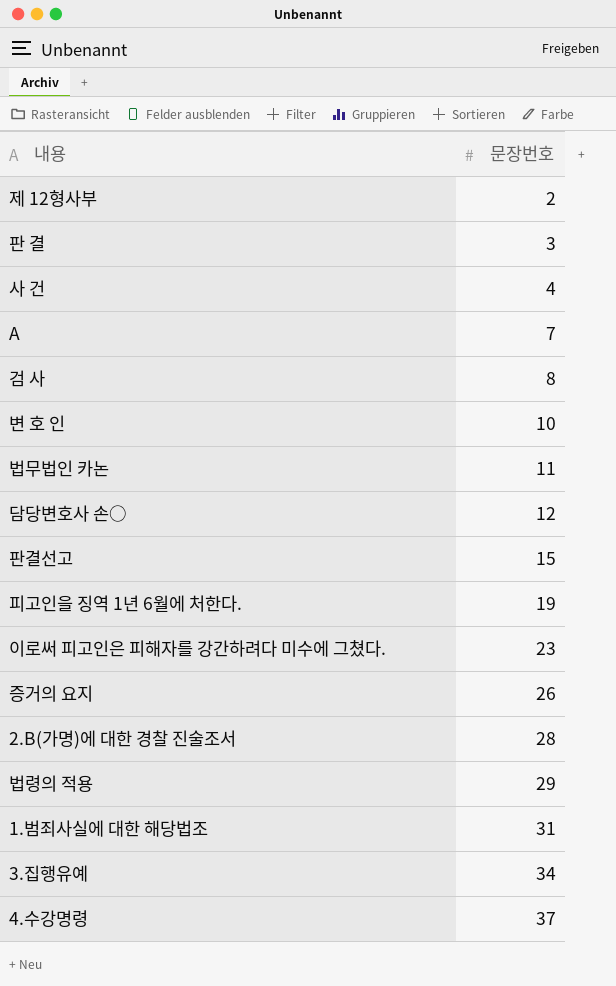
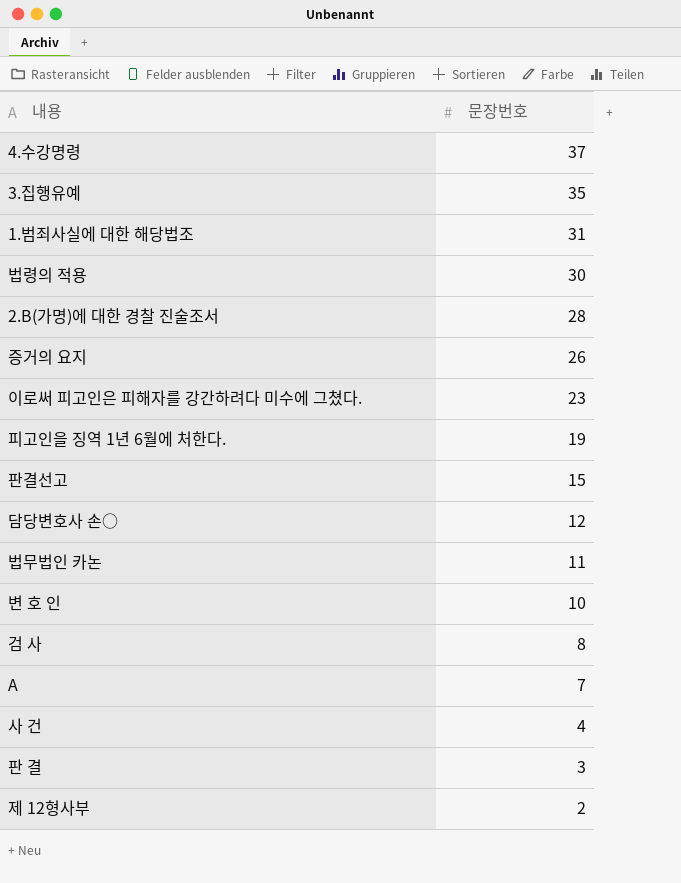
row order: 문장번호 ascending -> 문장번호 descending
3.집행유예 | 문장번호: 34 -> 35
법령의 적용 | 문장번호: 29 -> 30

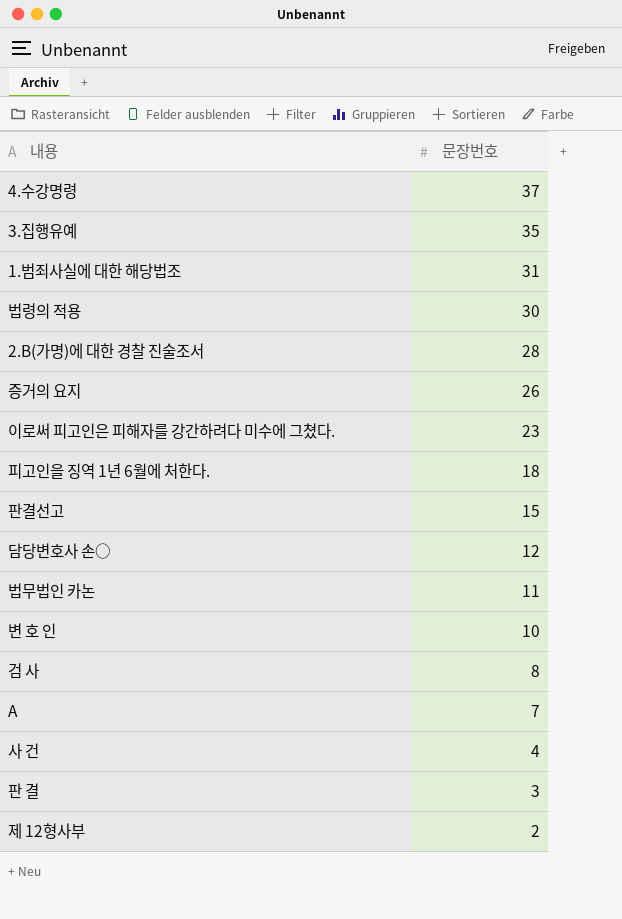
피고인을 징역 1년 6월에 처한다. | 문장번호: 19 -> 18

